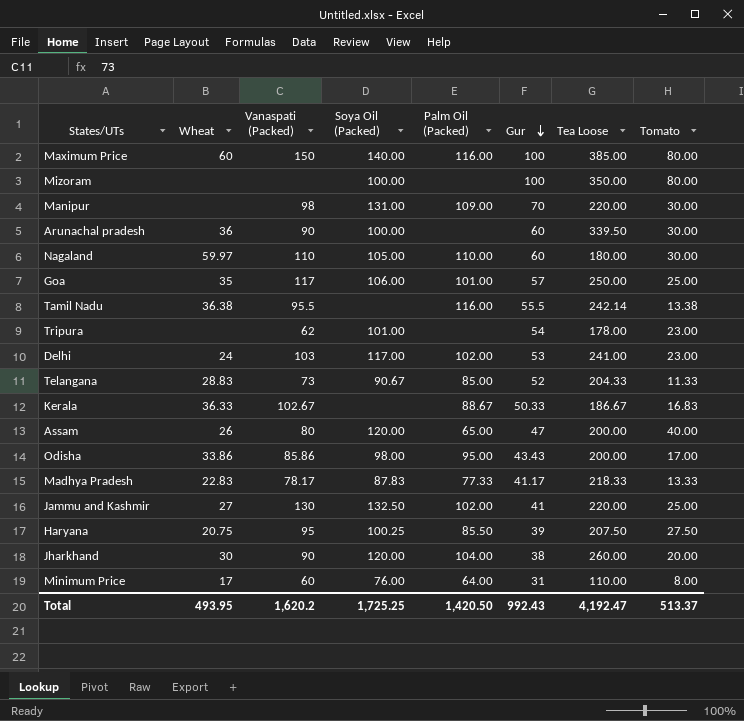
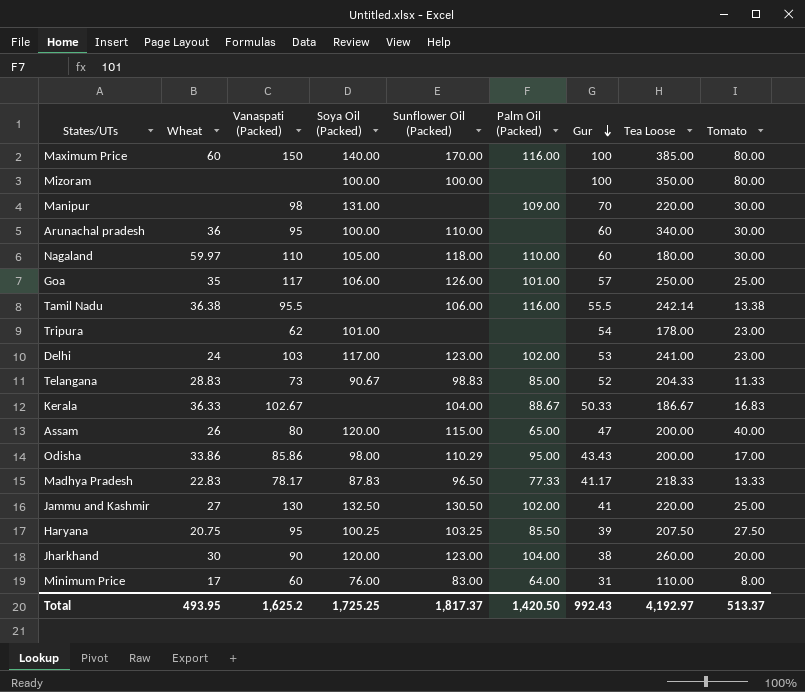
column Sunflower Oil (Packed) | position: none -> 5
Arunachal pradesh | Vanaspati (Packed): 90 -> 95
Arunachal pradesh | Tea Loose: 339.50 -> 340.00
Total | Vanaspati (Packed): 1,620.2 -> 1,625.2
Total | Tea Loose: 4,192.47 -> 4,192.97

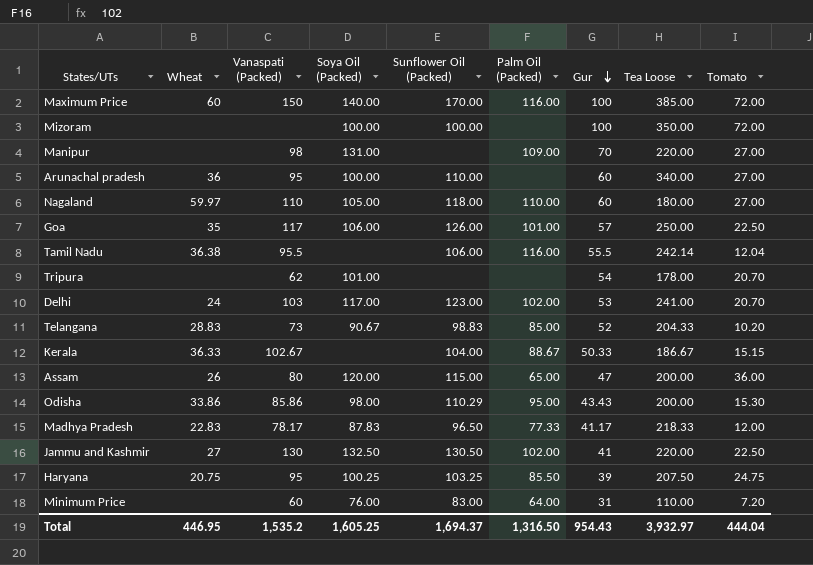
row Jharkhand: 30 | 90 | 120.00 | 123.00 | 104.00 | 38 | 260.00 | 20.00 -> none
Maximum Price | Tomato: 80.00 -> 72.00
Mizoram | Tomato: 80.00 -> 72.00
Manipur | Tomato: 30.00 -> 27.00
Arunachal pradesh | Tomato: 30.00 -> 27.00
Nagaland | Tomato: 30.00 -> 27.00
Goa | Tomato: 25.00 -> 22.50
Tamil Nadu | Tomato: 13.38 -> 12.04
Tripura | Tomato: 23.00 -> 20.70
Delhi | Tomato: 23.00 -> 20.70
Telangana | Tomato: 11.33 -> 10.20
Kerala | Tomato: 16.83 -> 15.15
Assam | Tomato: 40.00 -> 36.00
Odisha | Tomato: 17.00 -> 15.30
Madhya Pradesh | Tomato: 13.33 -> 12.00
Jammu and Kashmir | Tomato: 25.00 -> 22.50
Haryana | Tomato: 27.50 -> 24.75
Minimum Price | Wheat: 17 -> none
Minimum Price | Tomato: 8.00 -> 7.20
Total | Wheat: 493.95 -> 446.95
Total | Vanaspati (Packed): 1,625.2 -> 1,535.2
Total | Soya Oil (Packed): 1,725.25 -> 1,605.25
Total | Sunflower Oil (Packed): 1,817.37 -> 1,694.37
Total | Palm Oil (Packed): 1,420.50 -> 1,316.50
Total | Gur: 992.43 -> 954.43
Total | Tea Loose: 4,192.97 -> 3,932.97
Total | Tomato: 513.37 -> 444.04

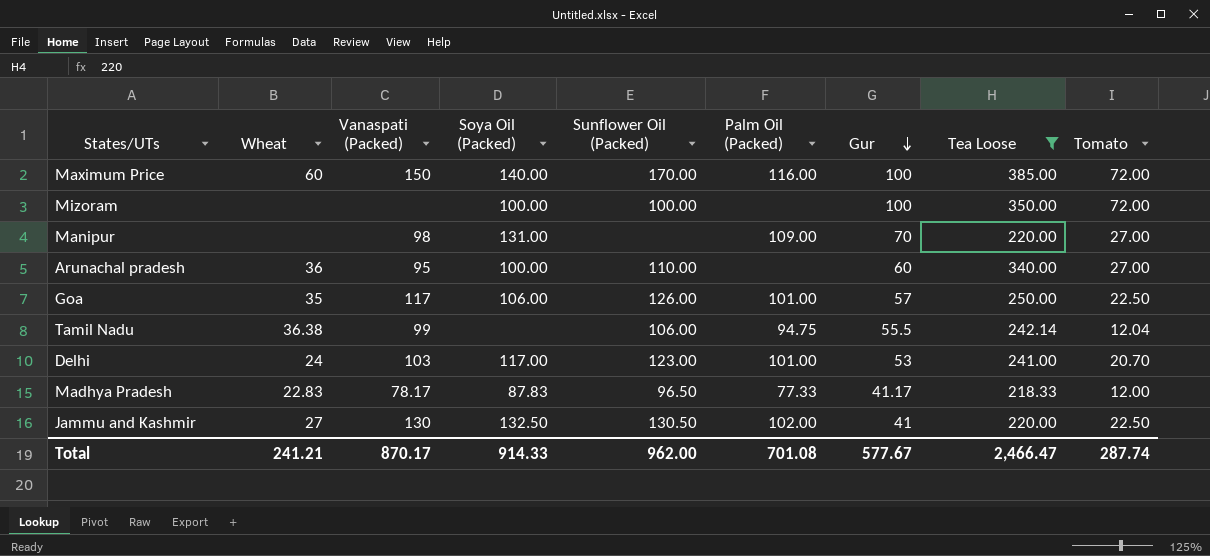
filter: none -> Tea Loose >= 218.33
Tamil Nadu | Vanaspati (Packed): 95.5 -> 99
Tamil Nadu | Palm Oil (Packed): 116.00 -> 94.75
Delhi | Palm Oil (Packed): 102.00 -> 101.00
Total | Wheat: 446.95 -> 241.21
Total | Vanaspati (Packed): 1,535.2 -> 870.17
Total | Soya Oil (Packed): 1,605.25 -> 914.33
Total | Sunflower Oil (Packed): 1,694.37 -> 962.00
Total | Palm Oil (Packed): 1,316.50 -> 701.08
Total | Gur: 954.43 -> 577.67
Total | Tea Loose: 3,932.97 -> 2,466.47
Total | Tomato: 444.04 -> 287.74

